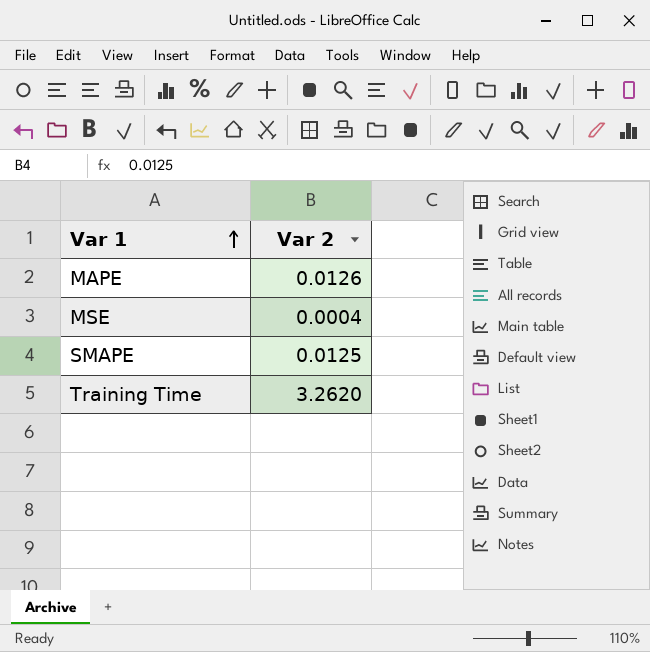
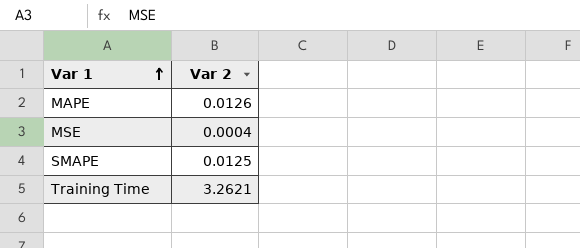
Training Time | Var 2: 3.2620 -> 3.2621

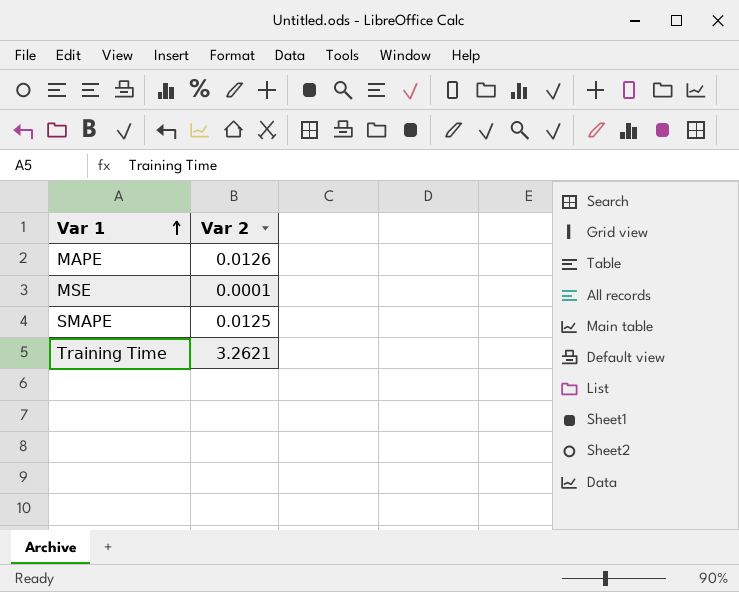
MSE | Var 2: 0.0004 -> 0.0001

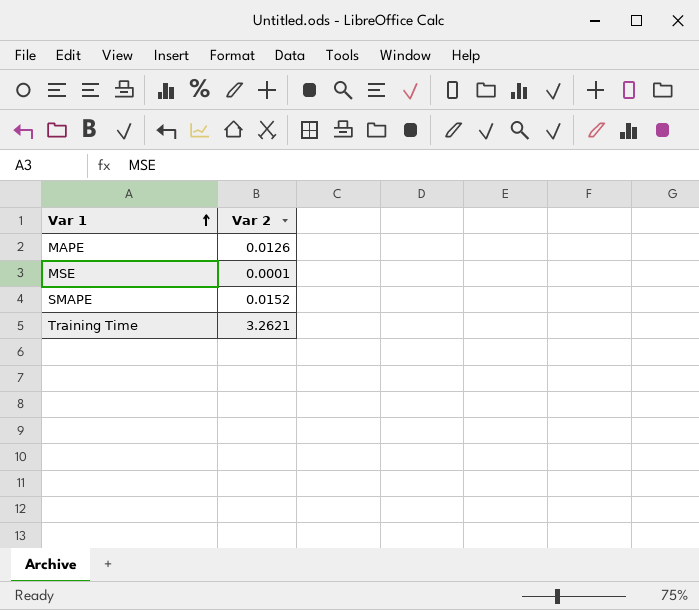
SMAPE | Var 2: 0.0125 -> 0.0152

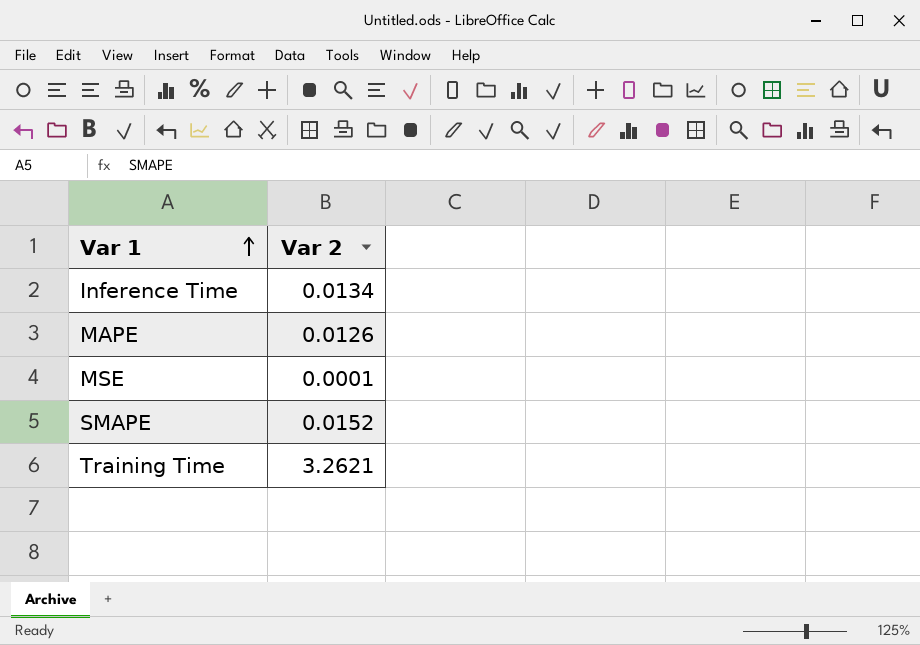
row Inference Time: none -> 0.0134

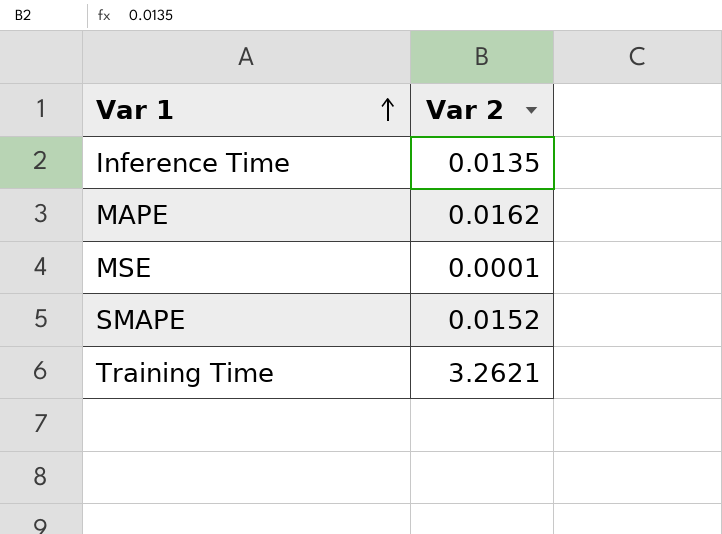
Inference Time | Var 2: 0.0134 -> 0.0135
MAPE | Var 2: 0.0126 -> 0.0162

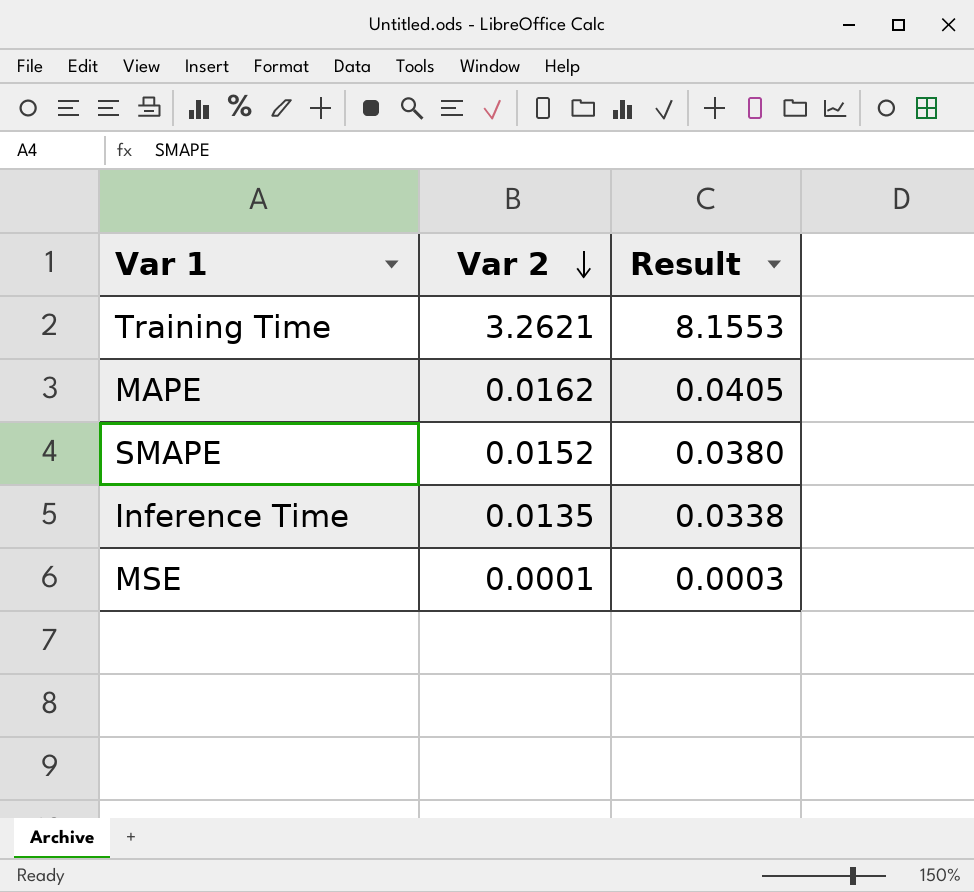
row order: Var 1 ascending -> Var 2 descending
column Result | formula: none -> [Var 2] * 2.5

